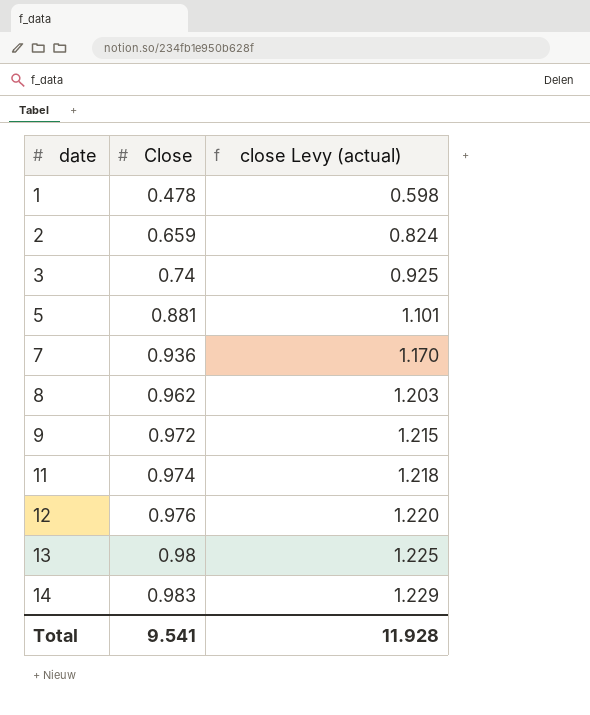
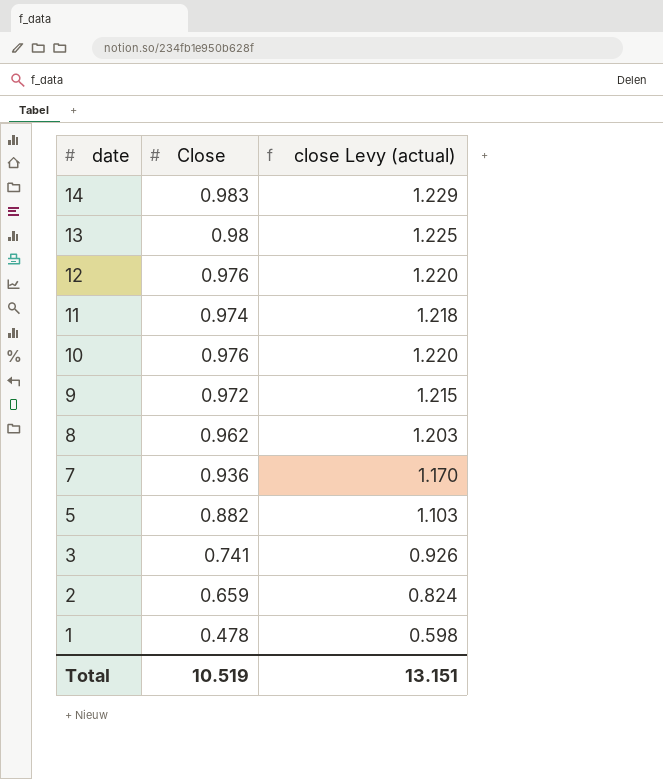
row order: date ascending -> date descending
row 10: none -> 0.976 | 1.220
5 | Close: 0.881 -> 0.882
5 | close Levy (actual): 1.101 -> 1.103
3 | Close: 0.74 -> 0.741
3 | close Levy (actual): 0.925 -> 0.926
Total | Close: 9.541 -> 10.519
Total | close Levy (actual): 11.928 -> 13.151

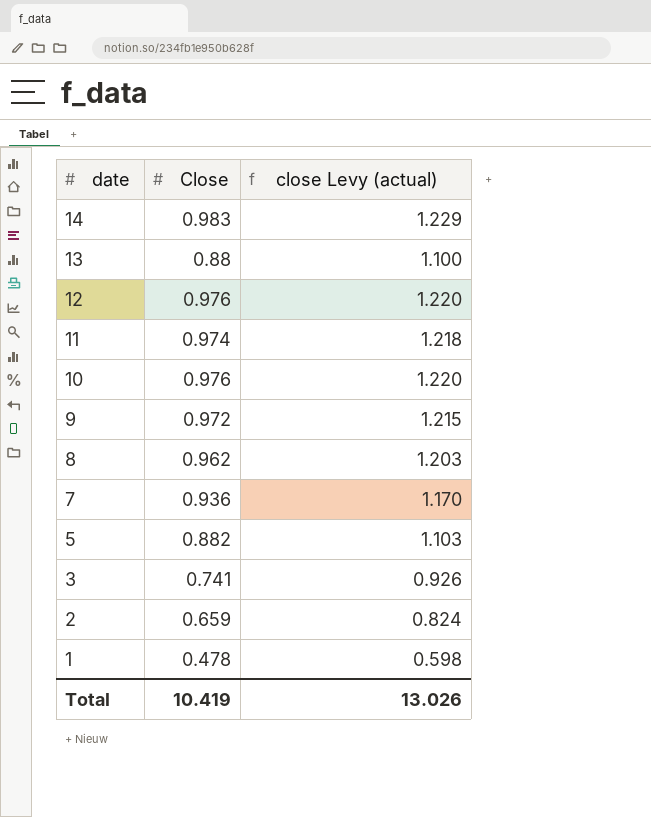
13 | Close: 0.98 -> 0.88
13 | close Levy (actual): 1.225 -> 1.100
Total | Close: 10.519 -> 10.419
Total | close Levy (actual): 13.151 -> 13.026

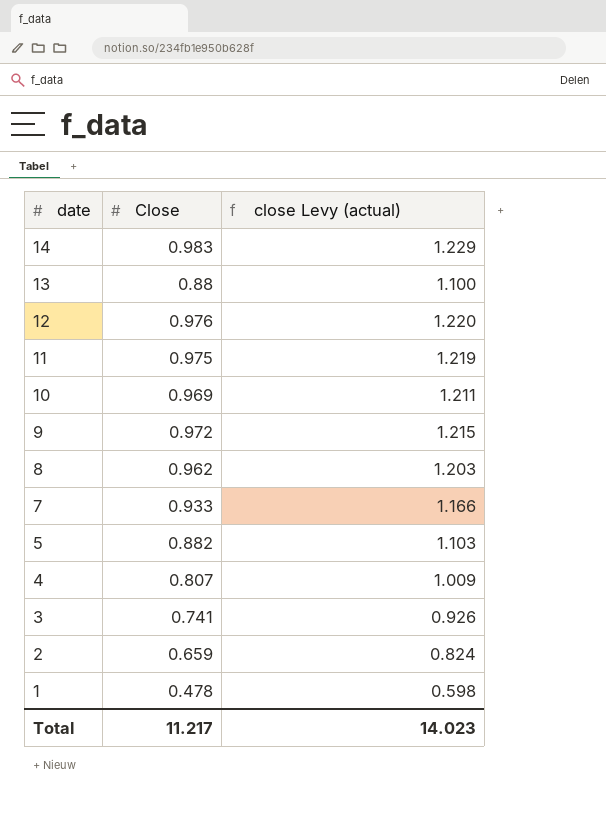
11 | Close: 0.974 -> 0.975
11 | close Levy (actual): 1.218 -> 1.219
10 | Close: 0.976 -> 0.969
10 | close Levy (actual): 1.220 -> 1.211
7 | Close: 0.936 -> 0.933
7 | close Levy (actual): 1.170 -> 1.166
row 4: none -> 0.807 | 1.009
Total | Close: 10.419 -> 11.217
Total | close Levy (actual): 13.026 -> 14.023

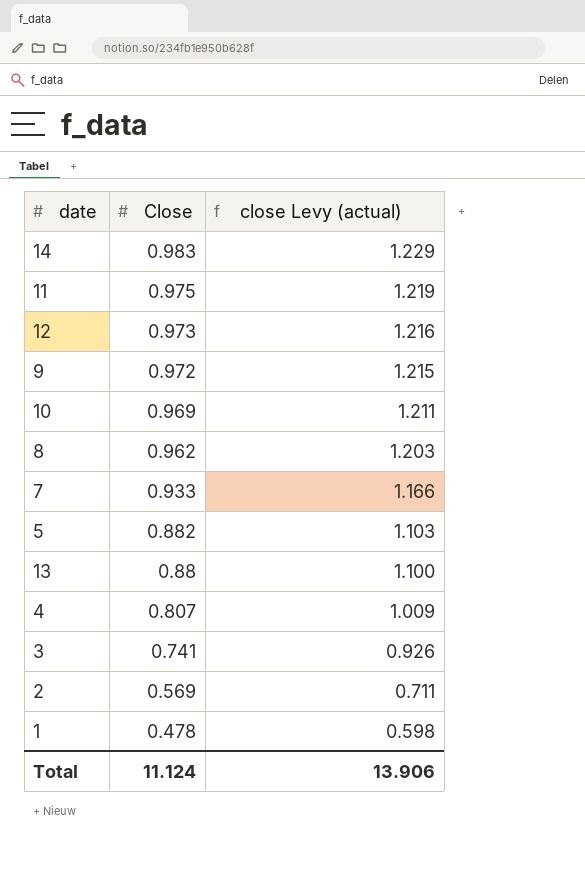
row order: date descending -> Close descending
12 | Close: 0.976 -> 0.973
12 | close Levy (actual): 1.220 -> 1.216
2 | Close: 0.659 -> 0.569
2 | close Levy (actual): 0.824 -> 0.711
Total | Close: 11.217 -> 11.124
Total | close Levy (actual): 14.023 -> 13.906

